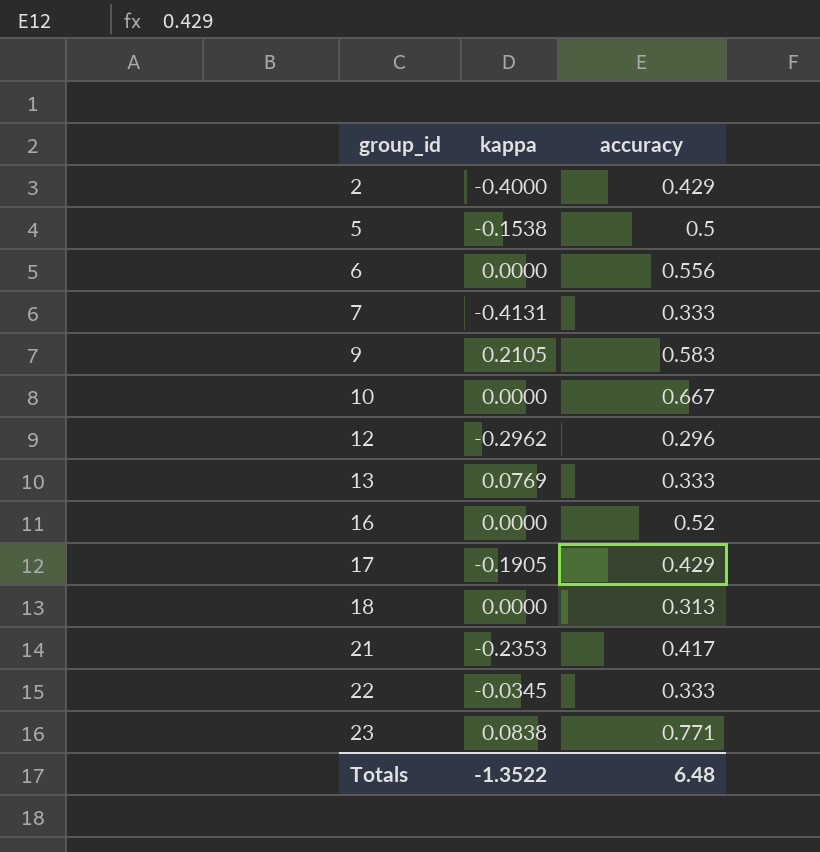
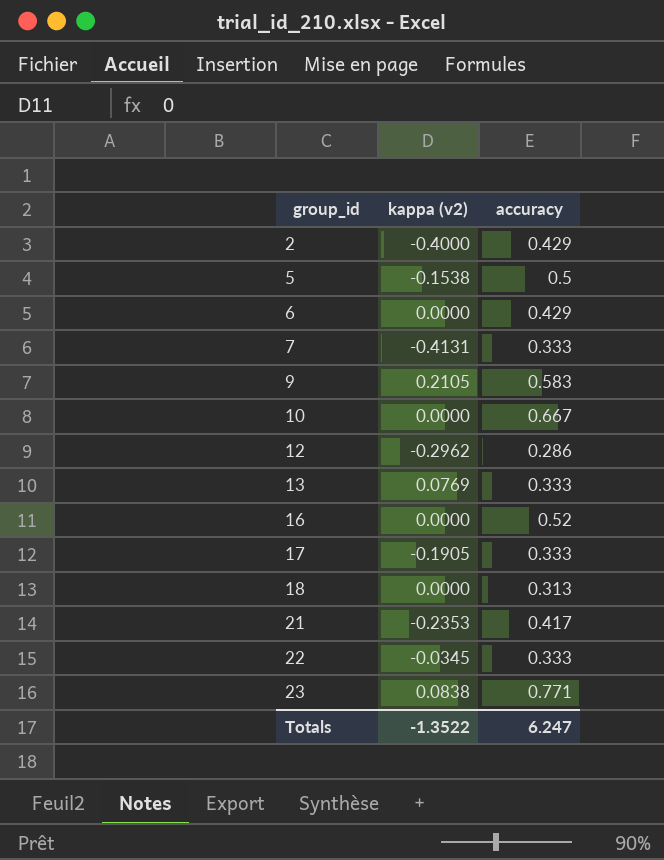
column name: kappa -> kappa (v2)
6 | accuracy: 0.556 -> 0.429
12 | accuracy: 0.296 -> 0.286
17 | accuracy: 0.429 -> 0.333
Totals | accuracy: 6.48 -> 6.247

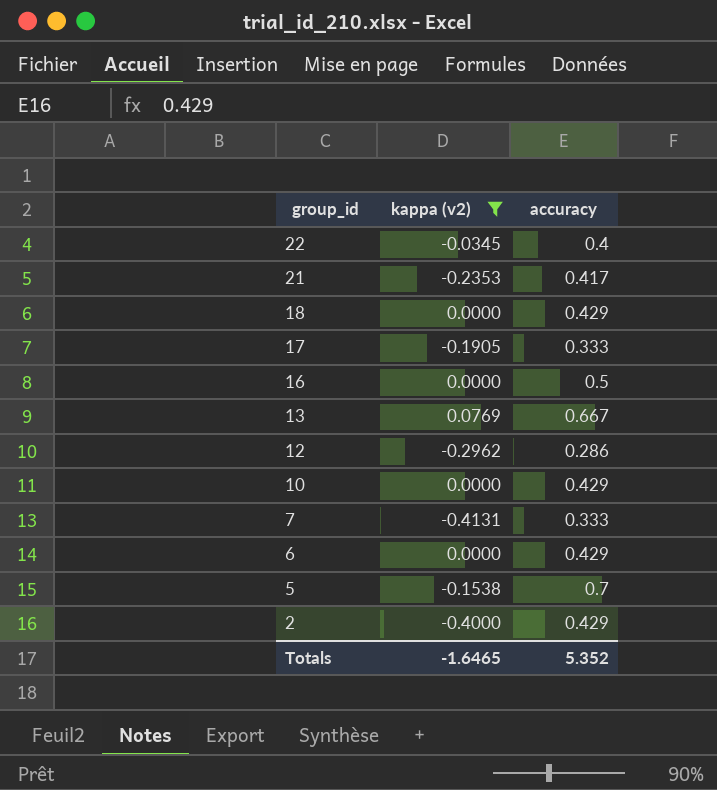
filter: none -> kappa (v2) <= 0.0769
row order: group_id ascending -> group_id descending
22 | accuracy: 0.333 -> 0.4
18 | accuracy: 0.313 -> 0.429
16 | accuracy: 0.52 -> 0.5
13 | accuracy: 0.333 -> 0.667
10 | accuracy: 0.667 -> 0.429
5 | accuracy: 0.5 -> 0.7
Totals | kappa (v2): -1.3522 -> -1.6465
Totals | accuracy: 6.247 -> 5.352

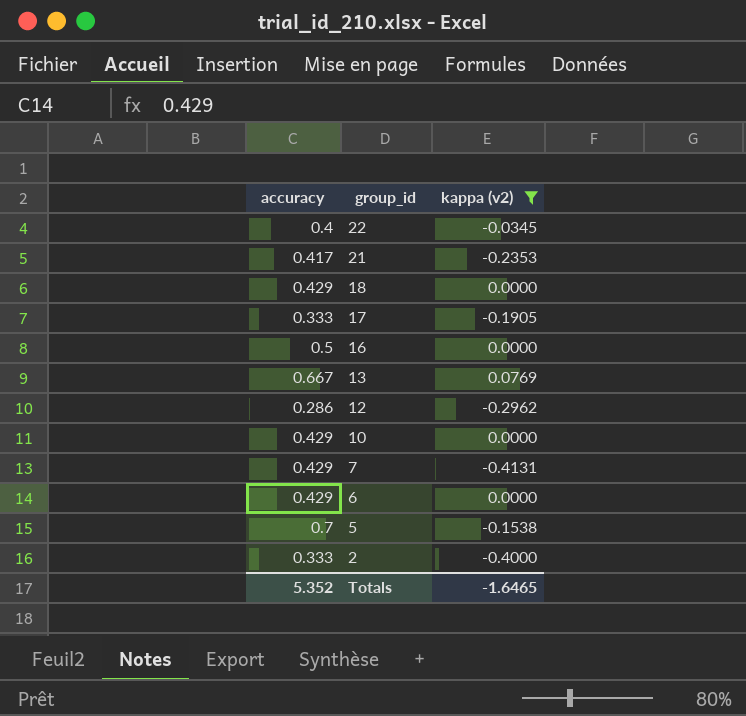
column accuracy | position: 3 -> 1
7 | accuracy: 0.333 -> 0.429
2 | accuracy: 0.429 -> 0.333

